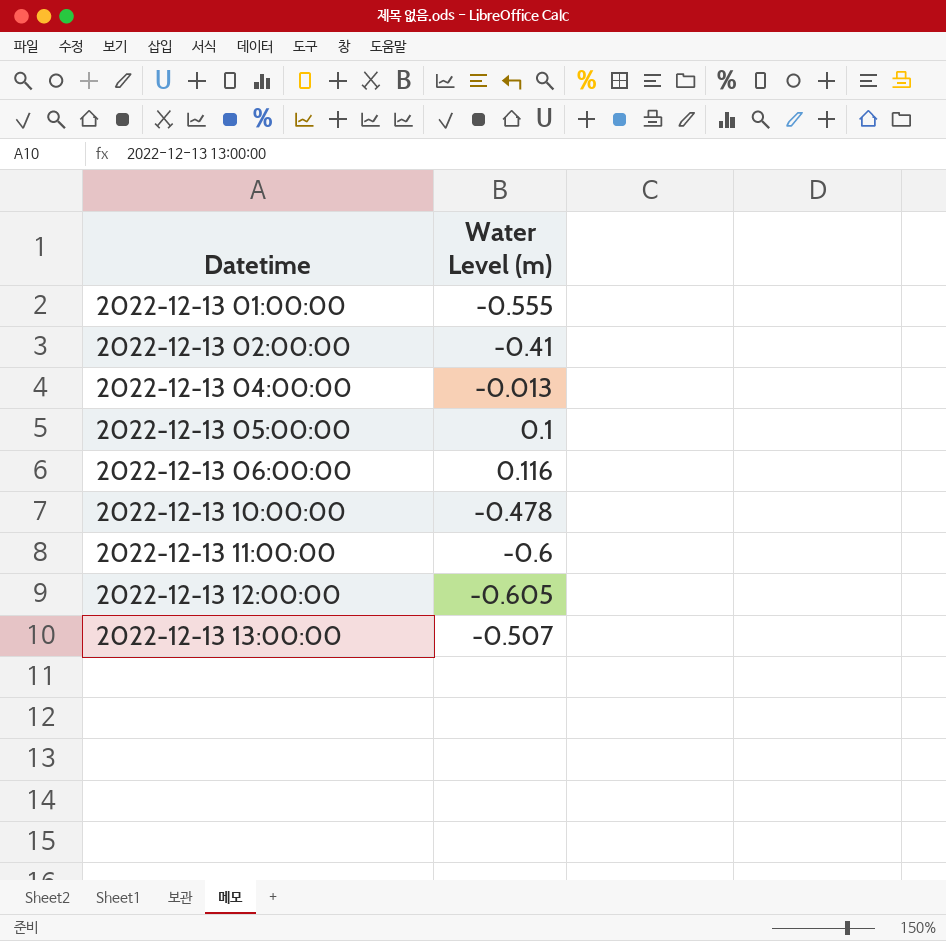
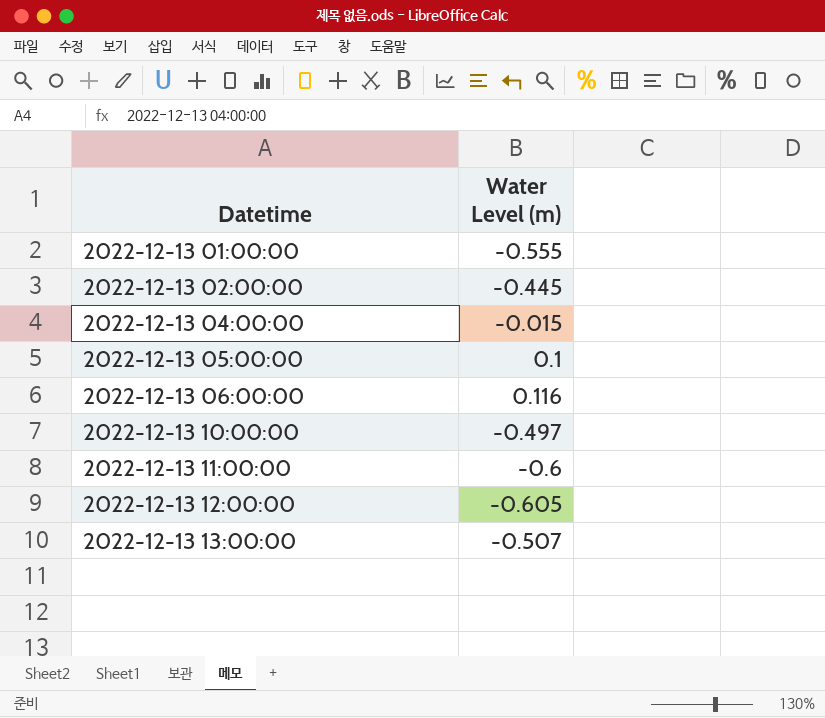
2022-12-13 02:00:00 | Water Level (m): -0.41 -> -0.445
2022-12-13 04:00:00 | Water Level (m): -0.013 -> -0.015
2022-12-13 10:00:00 | Water Level (m): -0.478 -> -0.497

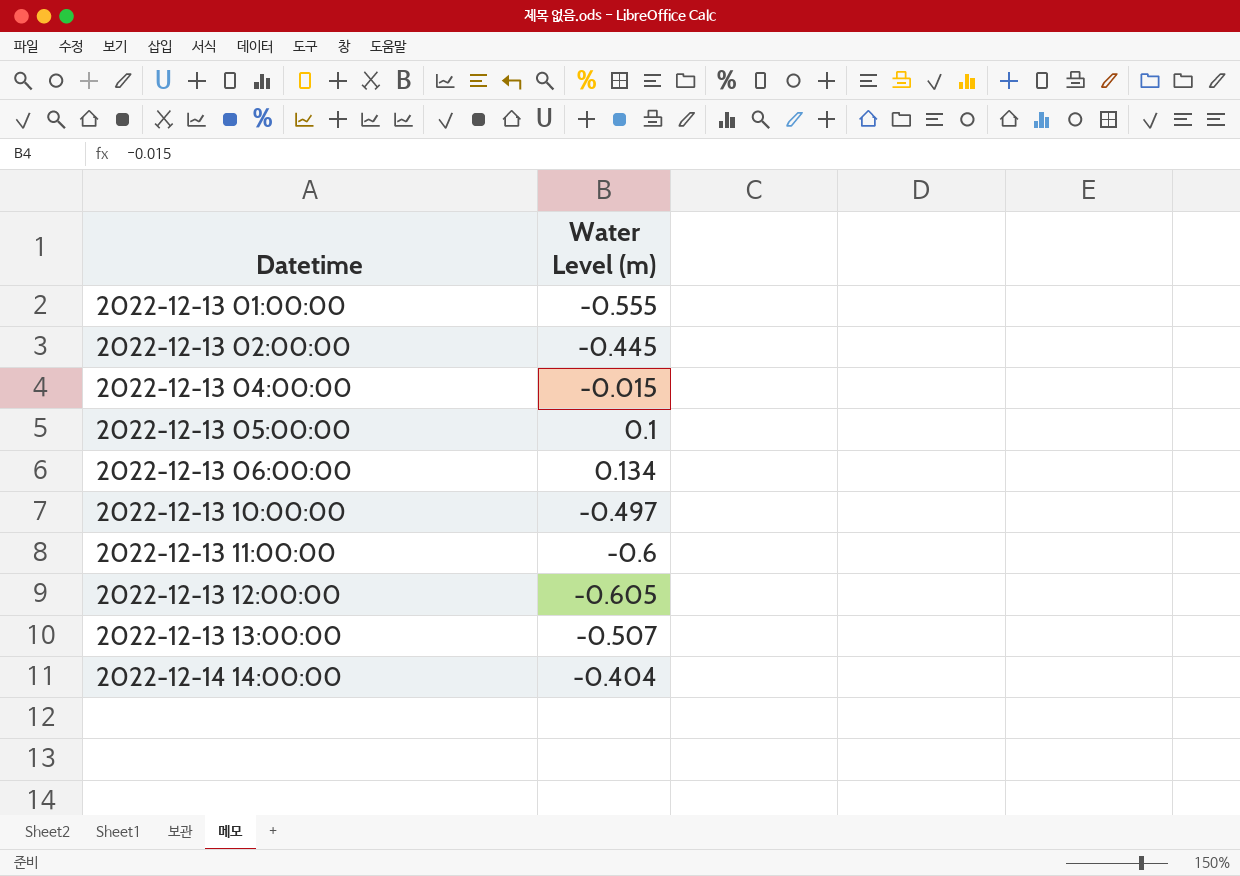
2022-12-13 06:00:00 | Water Level (m): 0.116 -> 0.134
row 2022-12-14 14:00:00: none -> -0.404

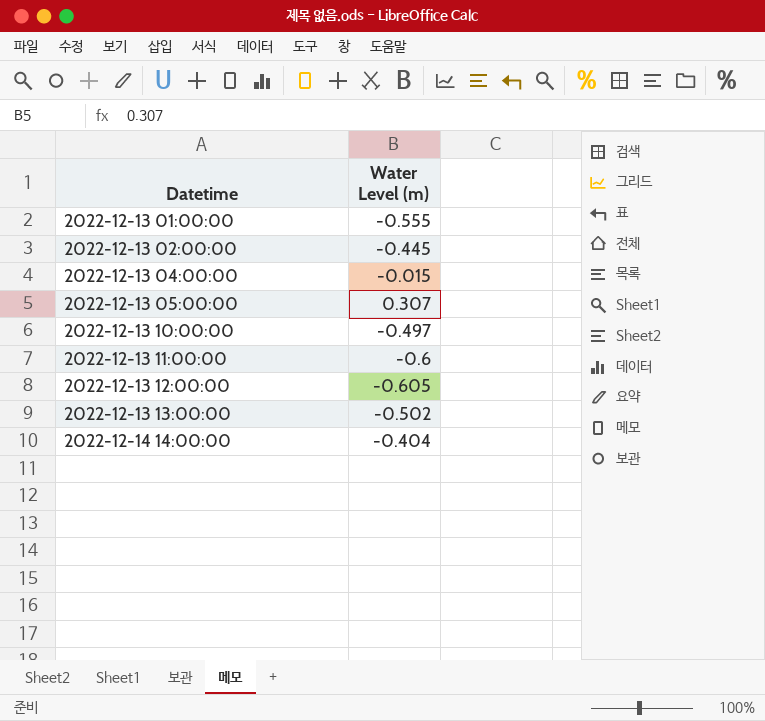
row 2022-12-13 06:00:00: 0.134 -> none
2022-12-13 05:00:00 | Water Level (m): 0.1 -> 0.307
2022-12-13 13:00:00 | Water Level (m): -0.507 -> -0.502

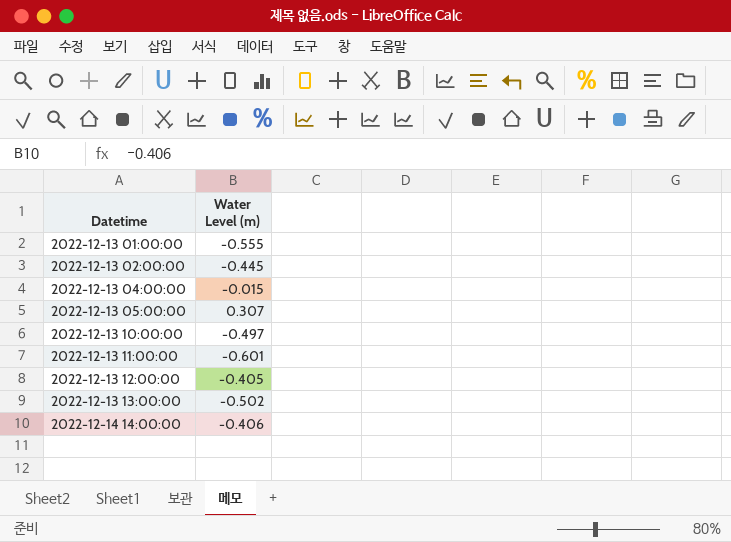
2022-12-13 11:00:00 | Water Level (m): -0.6 -> -0.601
2022-12-13 12:00:00 | Water Level (m): -0.605 -> -0.405
2022-12-14 14:00:00 | Water Level (m): -0.404 -> -0.406

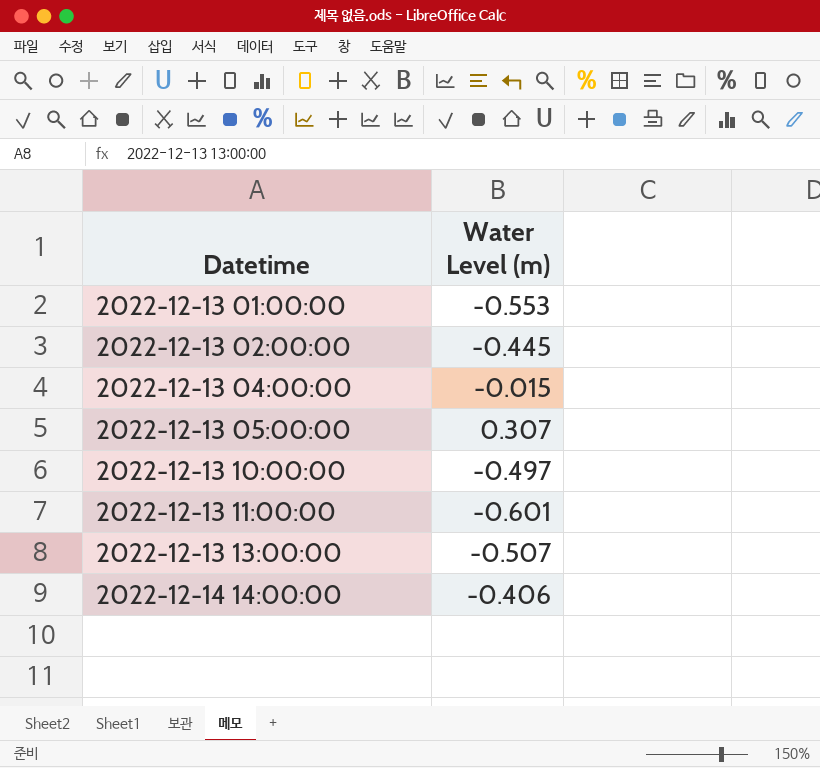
row 2022-12-13 12:00:00: -0.405 -> none
2022-12-13 01:00:00 | Water Level (m): -0.555 -> -0.553
2022-12-13 13:00:00 | Water Level (m): -0.502 -> -0.507

